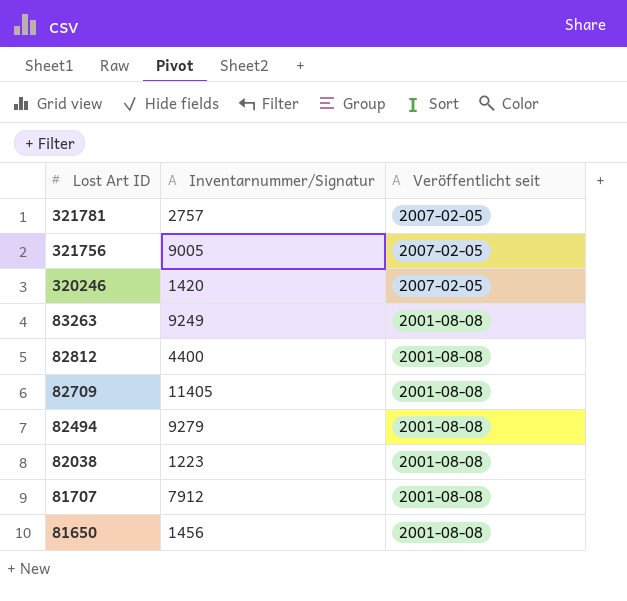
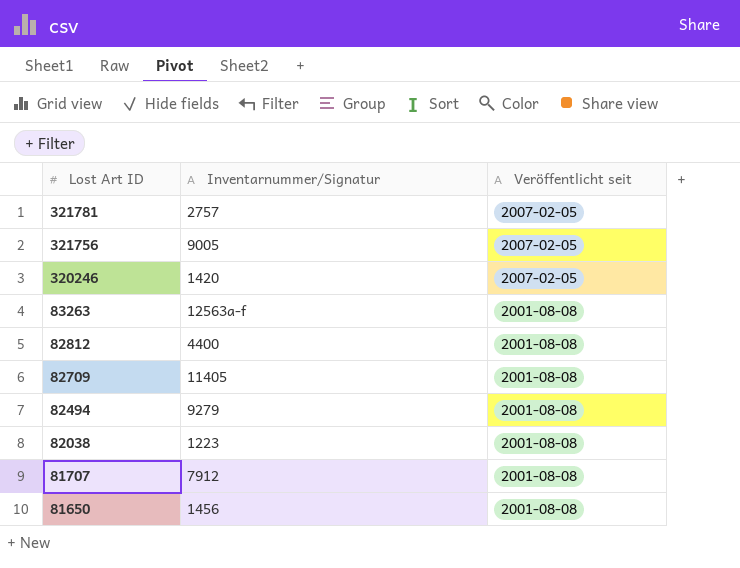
83263 | Inventarnummer/Signatur: 9249 -> 12563a-f

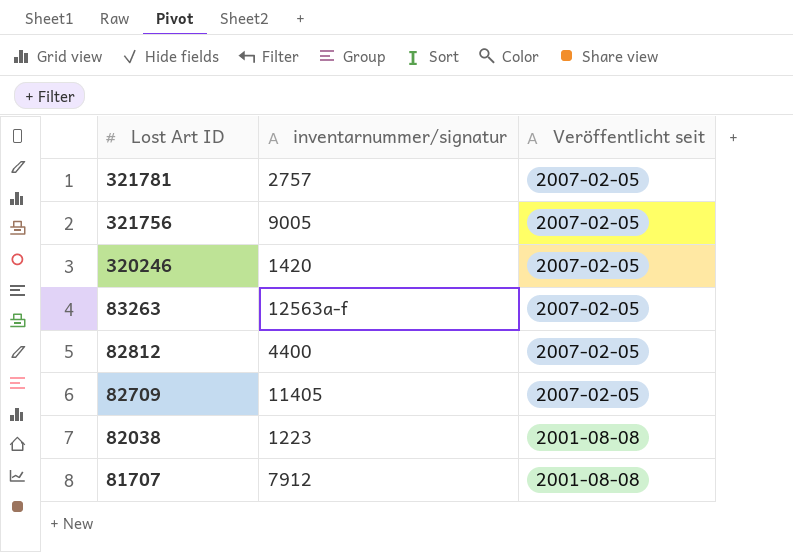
column name: Inventarnummer/Signatur -> inventarnummer/signatur
row 82494: 9279 | 2001-08-08 -> none
row 81650: 1456 | 2001-08-08 -> none
83263 | Veröffentlicht seit: 2001-08-08 -> 2007-02-05
82812 | Veröffentlicht seit: 2001-08-08 -> 2007-02-05
82709 | Veröffentlicht seit: 2001-08-08 -> 2007-02-05

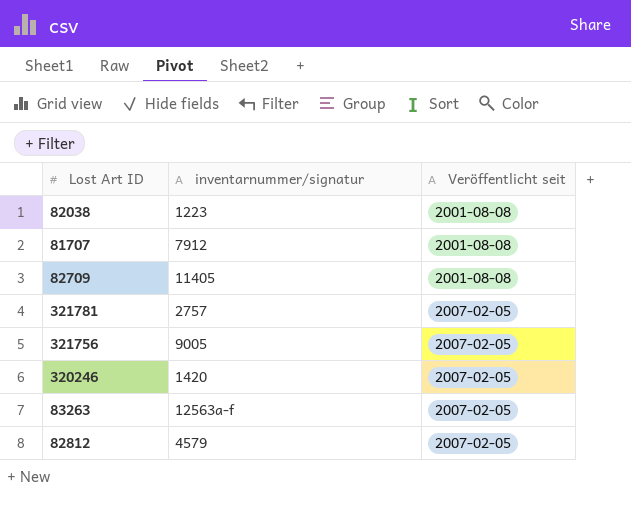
row order: Lost Art ID descending -> Veröffentlicht seit ascending
82709 | Veröffentlicht seit: 2007-02-05 -> 2001-08-08
82812 | inventarnummer/signatur: 4400 -> 4579

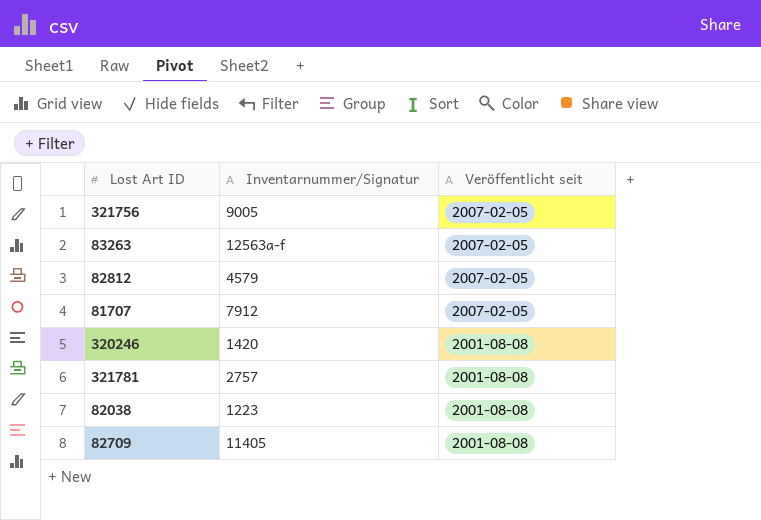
row order: Veröffentlicht seit ascending -> Veröffentlicht seit descending
column name: inventarnummer/signatur -> Inventarnummer/Signatur
81707 | Veröffentlicht seit: 2001-08-08 -> 2007-02-05
320246 | Veröffentlicht seit: 2007-02-05 -> 2001-08-08
321781 | Veröffentlicht seit: 2007-02-05 -> 2001-08-08

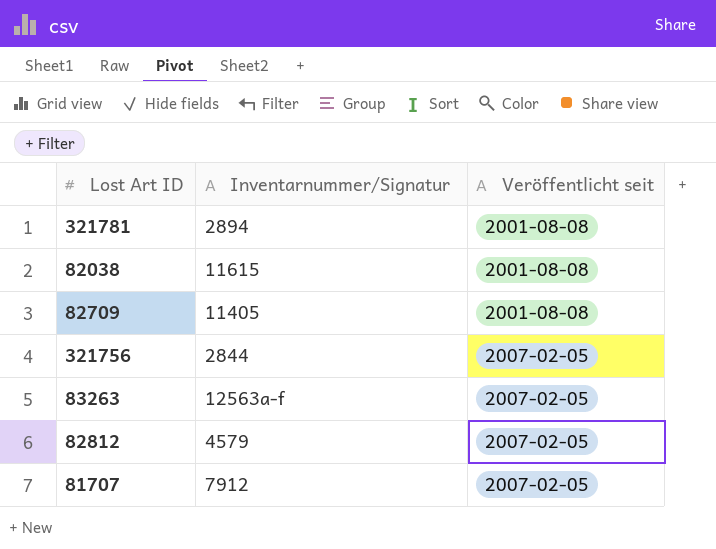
row order: Veröffentlicht seit descending -> Veröffentlicht seit ascending
row 320246: 1420 | 2001-08-08 -> none
321781 | Inventarnummer/Signatur: 2757 -> 2894
82038 | Inventarnummer/Signatur: 1223 -> 11615
321756 | Inventarnummer/Signatur: 9005 -> 2844

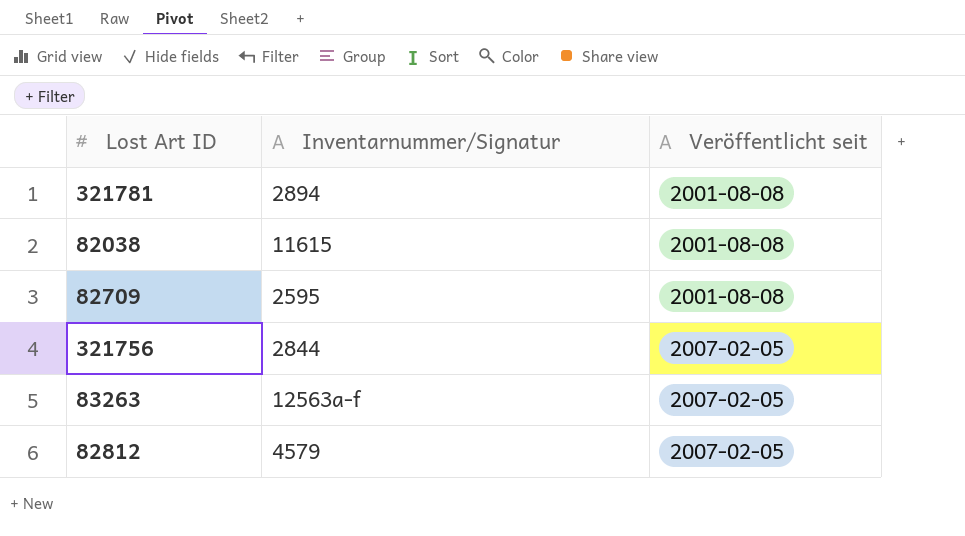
row 81707: 7912 | 2007-02-05 -> none
82709 | Inventarnummer/Signatur: 11405 -> 2595

